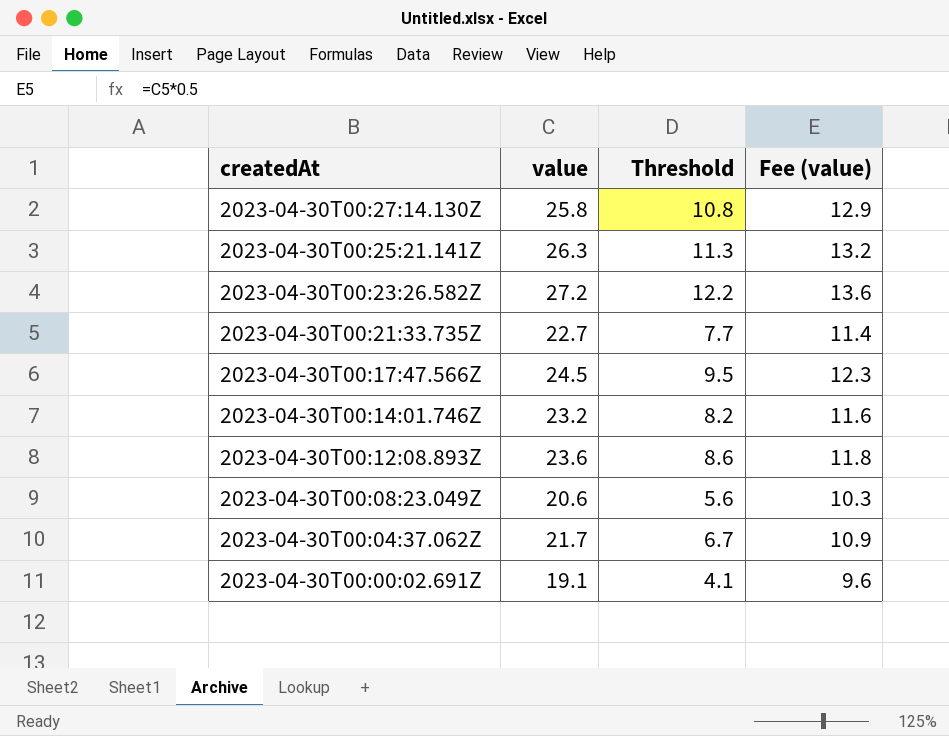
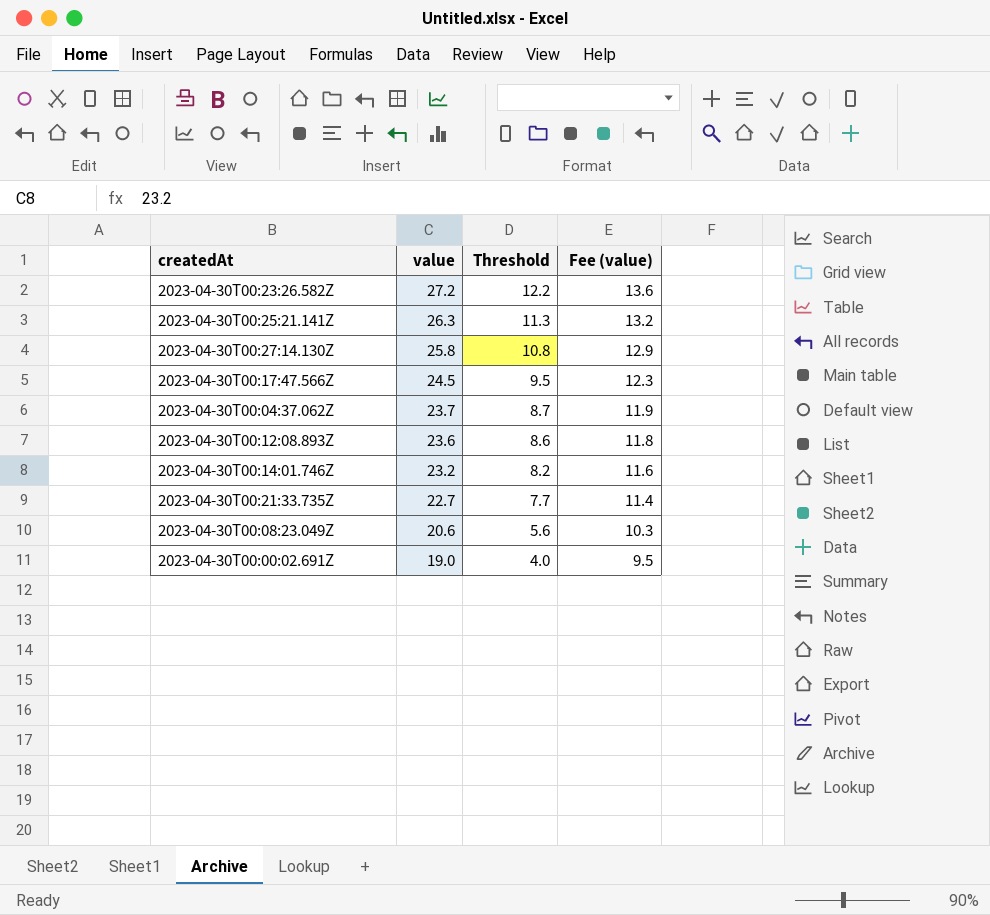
row order: createdAt descending -> value descending
2023-04-30T00:04:37.062Z | value: 21.7 -> 23.7
2023-04-30T00:04:37.062Z | Threshold: 6.7 -> 8.7
2023-04-30T00:04:37.062Z | Fee (value): 10.9 -> 11.9
2023-04-30T00:00:02.691Z | value: 19.1 -> 19.0
2023-04-30T00:00:02.691Z | Threshold: 4.1 -> 4.0
2023-04-30T00:00:02.691Z | Fee (value): 9.6 -> 9.5

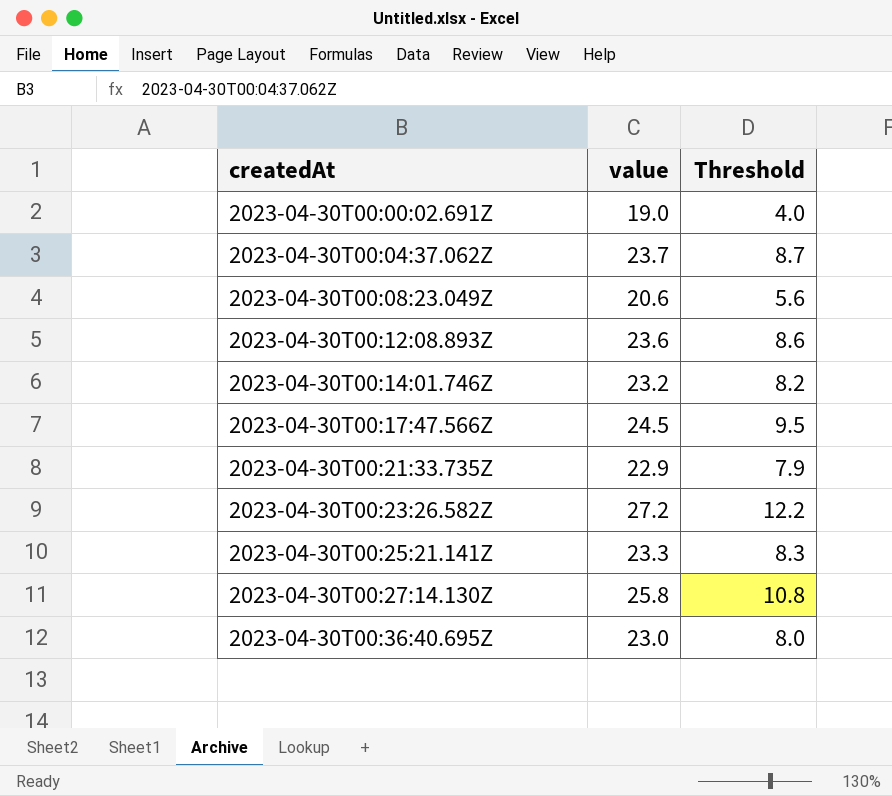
row order: value descending -> createdAt ascending
column Fee (value) | formula: [value] * 0.5 -> none
2023-04-30T00:21:33.735Z | value: 22.7 -> 22.9
2023-04-30T00:21:33.735Z | Threshold: 7.7 -> 7.9
2023-04-30T00:25:21.141Z | value: 26.3 -> 23.3
2023-04-30T00:25:21.141Z | Threshold: 11.3 -> 8.3
row 2023-04-30T00:36:40.695Z: none -> 23.0 | 8.0

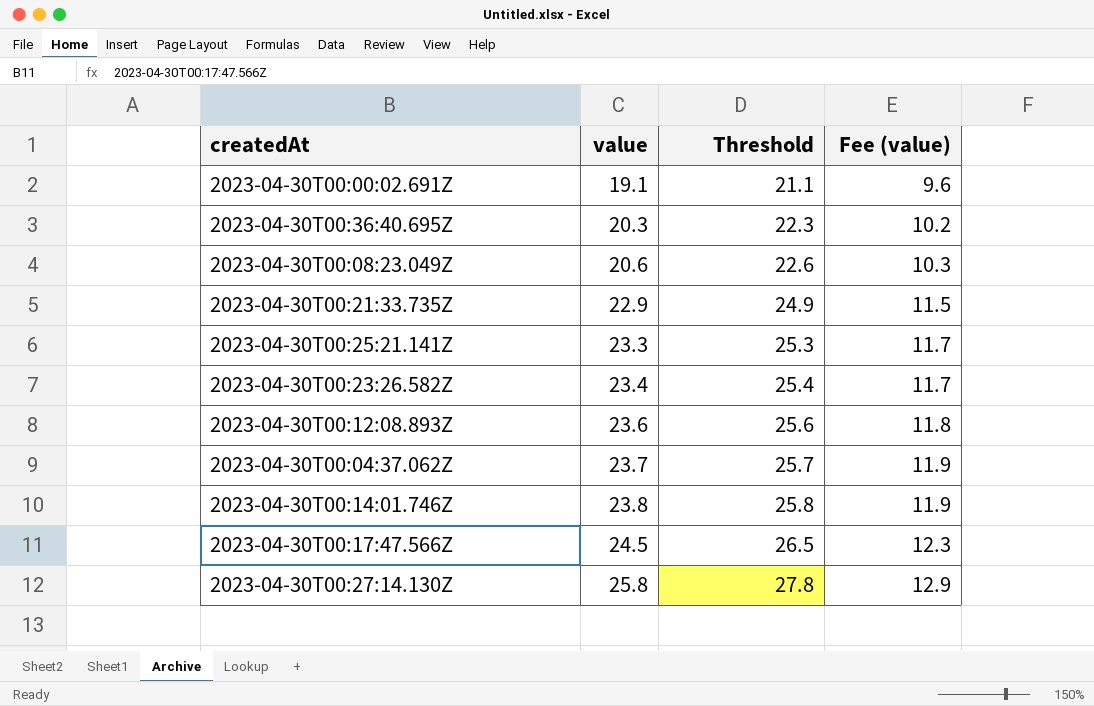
row order: createdAt ascending -> value ascending
column Threshold | formula: [value] - 15 -> [value] + 2
column Fee (value) | formula: none -> [value] * 0.5
2023-04-30T00:00:02.691Z | value: 19.0 -> 19.1
2023-04-30T00:36:40.695Z | value: 23.0 -> 20.3
2023-04-30T00:23:26.582Z | value: 27.2 -> 23.4
2023-04-30T00:14:01.746Z | value: 23.2 -> 23.8

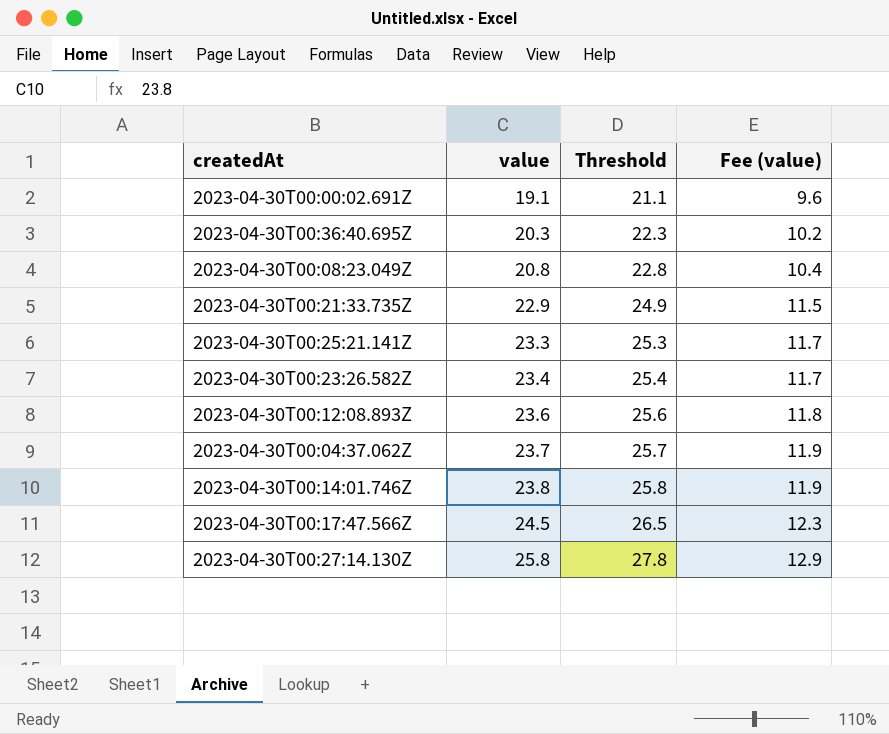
2023-04-30T00:08:23.049Z | value: 20.6 -> 20.8
2023-04-30T00:08:23.049Z | Threshold: 22.6 -> 22.8
2023-04-30T00:08:23.049Z | Fee (value): 10.3 -> 10.4

